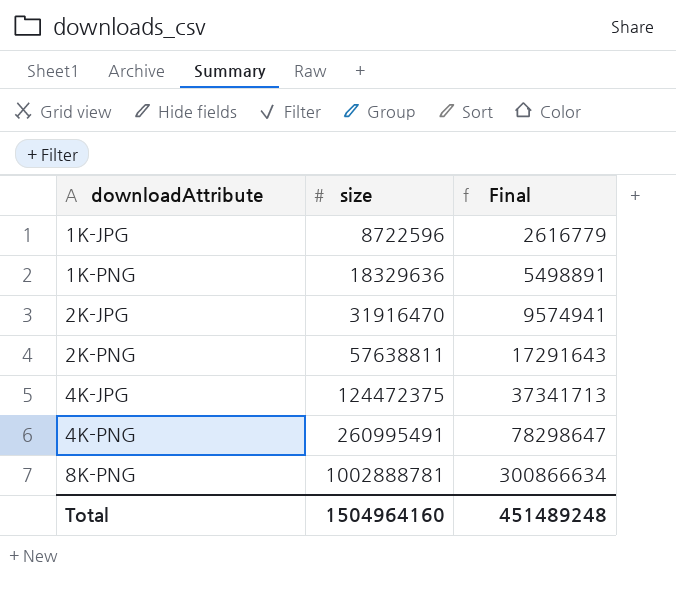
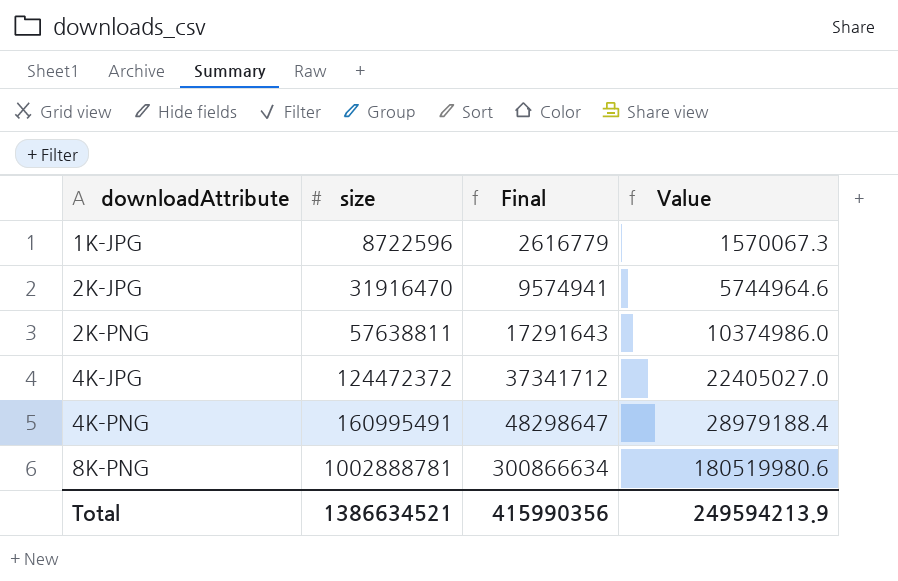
column Value | formula: none -> [size] * 0.18
row 1K-PNG: 18329636 | 5498891 -> none
4K-JPG | size: 124472375 -> 124472372
4K-JPG | Final: 37341713 -> 37341712
4K-PNG | size: 260995491 -> 160995491
4K-PNG | Final: 78298647 -> 48298647
Total | size: 1504964160 -> 1386634521
Total | Final: 451489248 -> 415990356

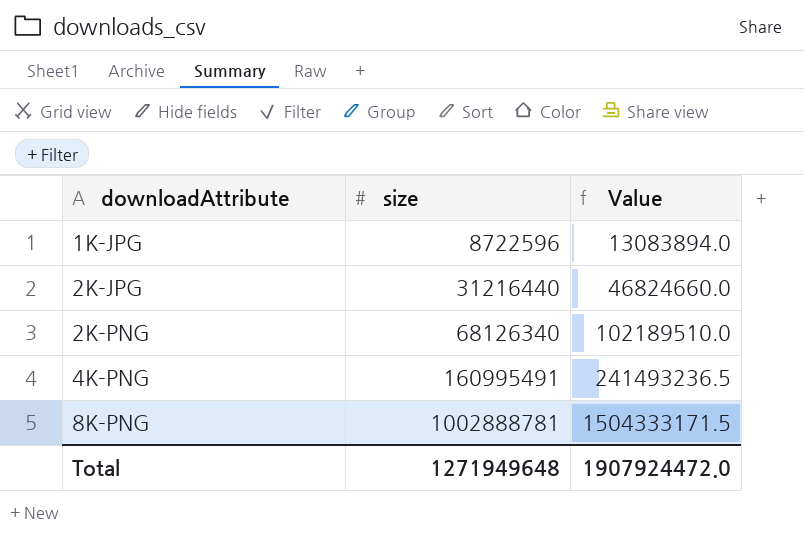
column Final | formula: [size] * 0.3 -> none
column Value | formula: [size] * 0.18 -> [size] * 1.5
row 4K-JPG: 124472372 | 37341712 | 22405027.0 -> none
2K-JPG | size: 31916470 -> 31216440
2K-PNG | size: 57638811 -> 68126340
Total | size: 1386634521 -> 1271949648
Total | Value: 249594213.9 -> 1907924472.0

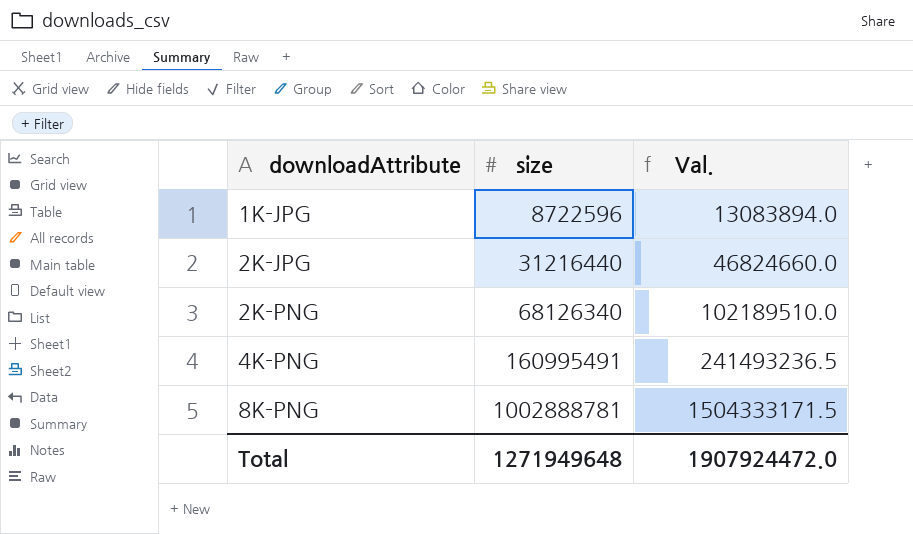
column name: Value -> Val.

